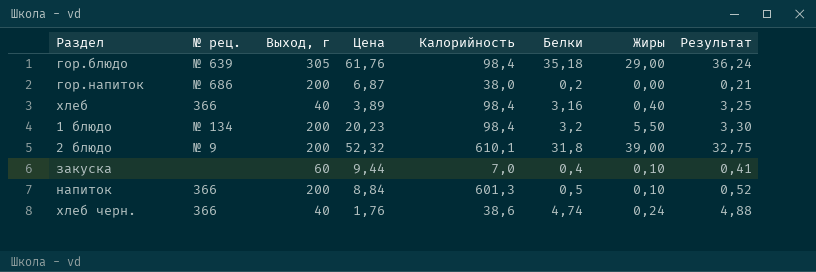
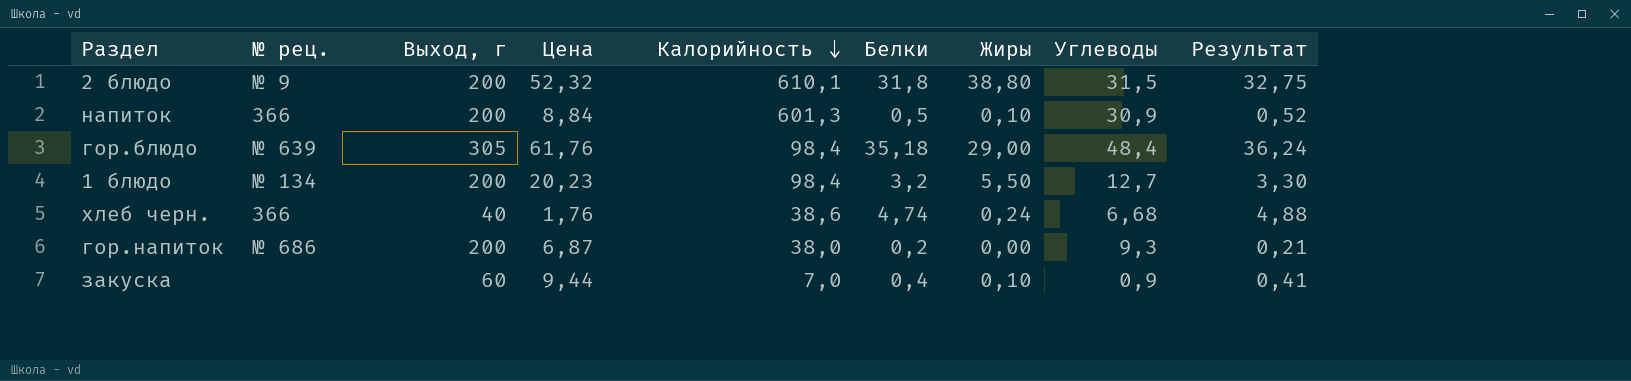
row order: none -> Калорийность descending
column Углеводы | position: none -> 8
row хлеб: 366 | 40 | 3,89 | 98,4 | 3,16 | 0,40 | 3,25 -> none
2 блюдо | Жиры: 39,00 -> 38,80

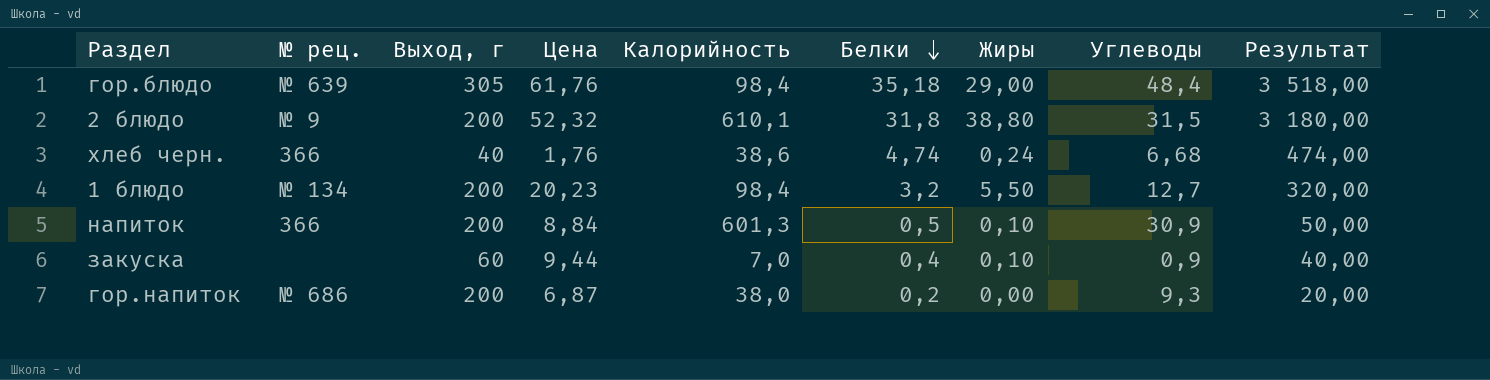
row order: Калорийность descending -> Белки descending
column Результат | formula: [Белки] * 1,03 -> [Белки] * 100

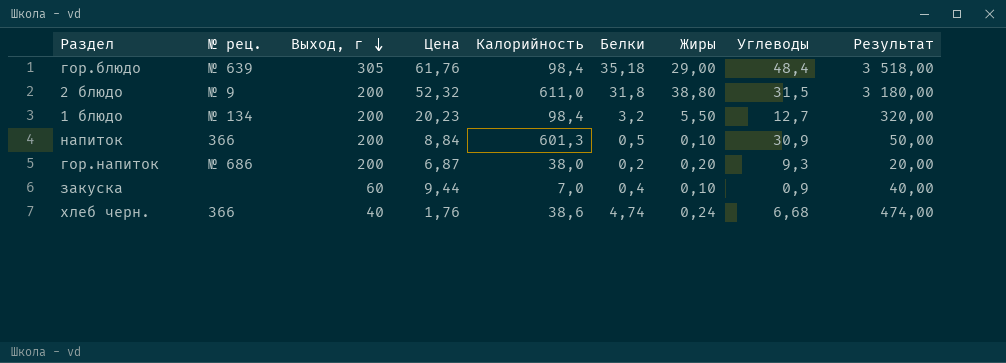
row order: Белки descending -> Выход, г descending
2 блюдо | Калорийность: 610,1 -> 611,0
гор.напиток | Жиры: 0,00 -> 0,20

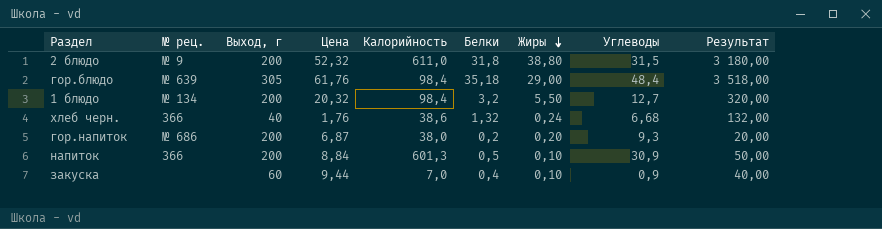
row order: Выход, г descending -> Жиры descending
1 блюдо | Цена: 20,23 -> 20,32
хлеб черн. | Белки: 4,74 -> 1,32
хлеб черн. | Результат: 474,00 -> 132,00

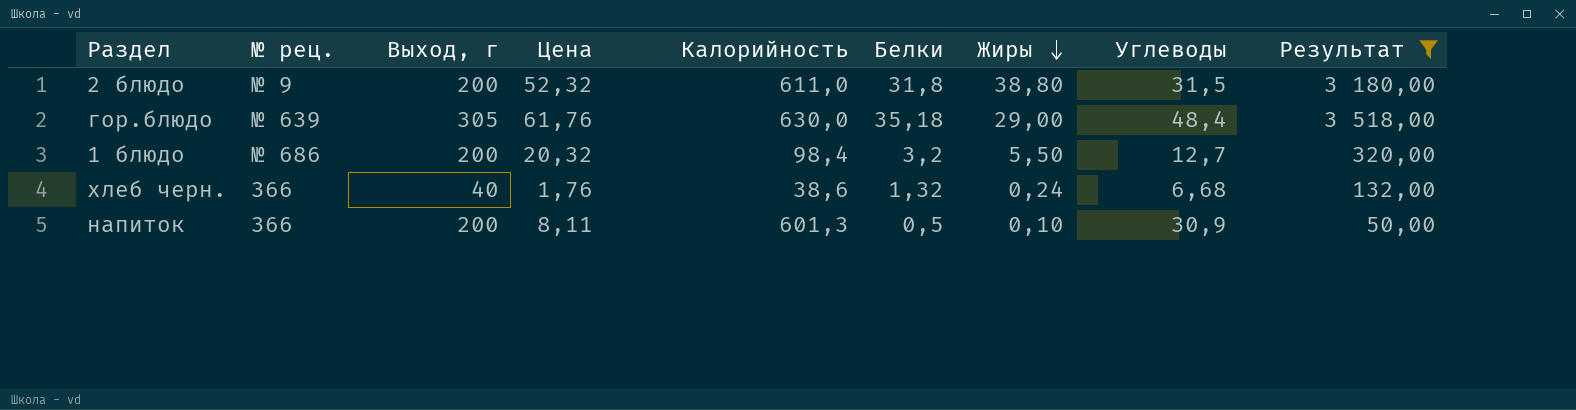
filter: none -> Результат >= 50,00
гор.блюдо | Калорийность: 98,4 -> 630,0
1 блюдо | № рец.: № 134 -> № 686
напиток | Цена: 8,84 -> 8,11

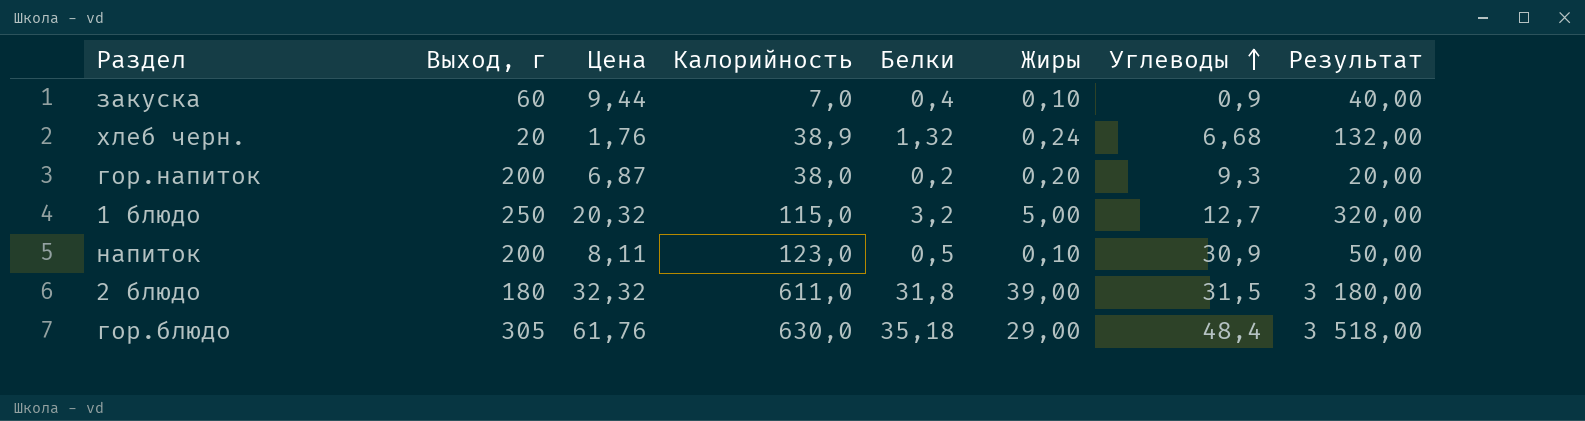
filter: Результат >= 50,00 -> none
row order: Жиры descending -> Углеводы ascending
column № рец. | position: 2 -> none
хлеб черн. | Выход, г: 40 -> 20
хлеб черн. | Калорийность: 38,6 -> 38,9
1 блюдо | Выход, г: 200 -> 250
1 блюдо | Калорийность: 98,4 -> 115,0
1 блюдо | Жиры: 5,50 -> 5,00
напиток | Калорийность: 601,3 -> 123,0
2 блюдо | Выход, г: 200 -> 180
2 блюдо | Цена: 52,32 -> 32,32
2 блюдо | Жиры: 38,80 -> 39,00

